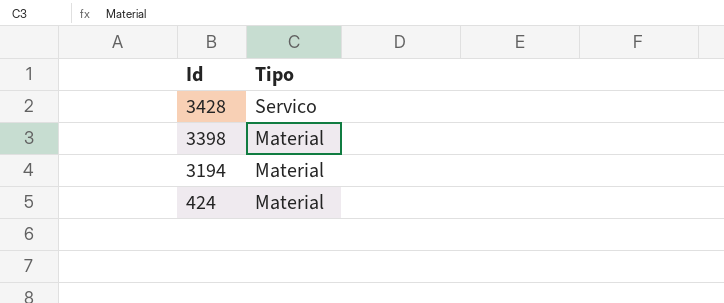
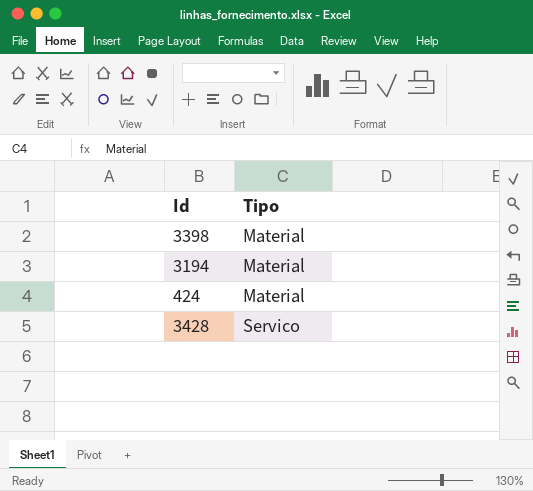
row order: Id descending -> Tipo ascending

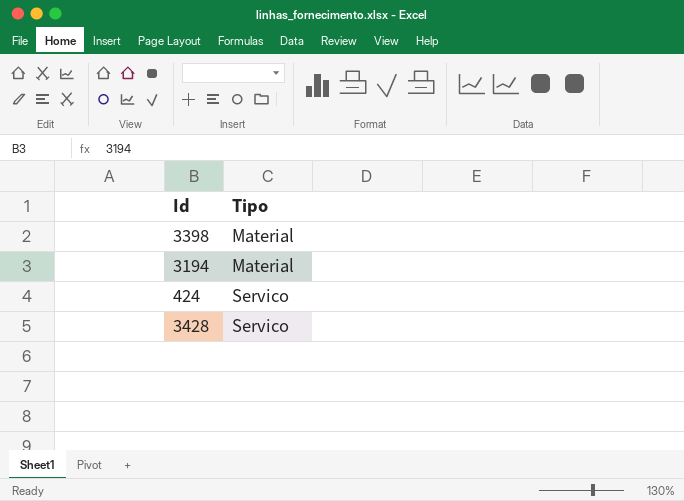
424 | Tipo: Material -> Servico

